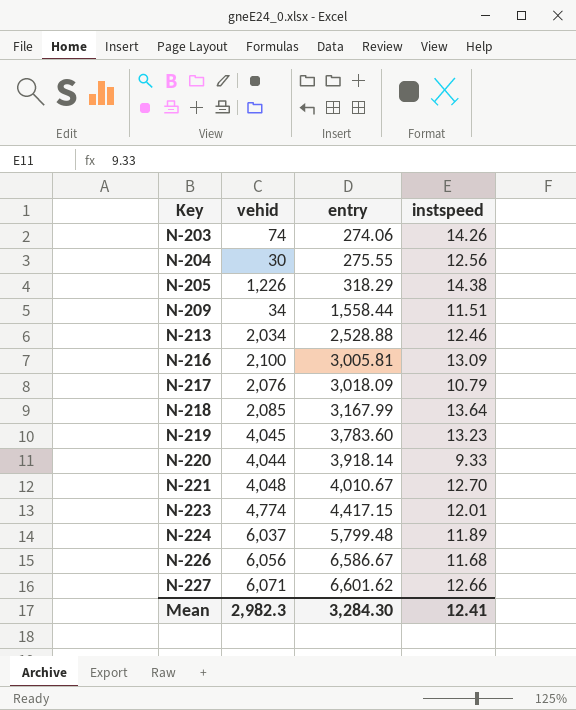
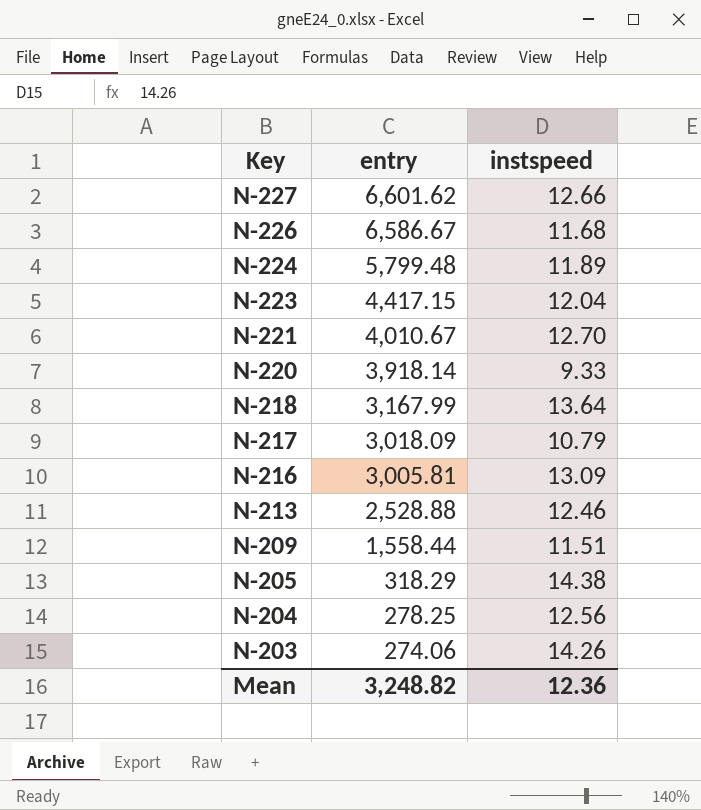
row order: Key ascending -> Key descending
column vehid | position: 2 -> none
row N-219: 4,045 | 3,783.60 | 13.23 -> none
N-223 | instspeed: 12.01 -> 12.04
N-204 | entry: 275.55 -> 278.25
Mean | entry: 3,284.30 -> 3,248.82
Mean | instspeed: 12.41 -> 12.36

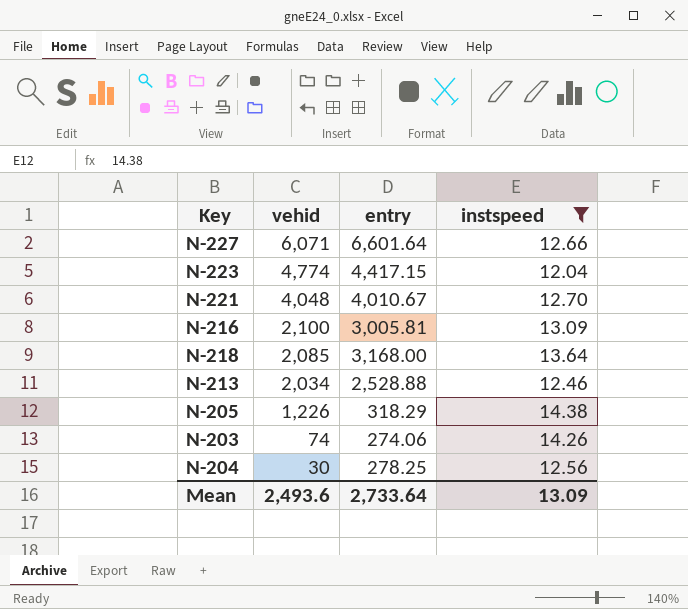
filter: none -> instspeed >= 12.04
row order: Key descending -> vehid descending
column vehid | position: none -> 2
N-227 | entry: 6,601.62 -> 6,601.64
N-218 | entry: 3,167.99 -> 3,168.00
Mean | entry: 3,248.82 -> 2,733.64
Mean | instspeed: 12.36 -> 13.09

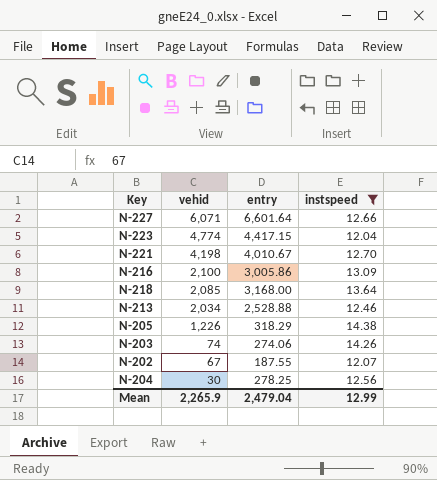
N-221 | vehid: 4,048 -> 4,198
N-216 | entry: 3,005.81 -> 3,005.86
row N-202: none -> 67 | 187.55 | 12.07
Mean | vehid: 2,493.6 -> 2,265.9
Mean | entry: 2,733.64 -> 2,479.04
Mean | instspeed: 13.09 -> 12.99

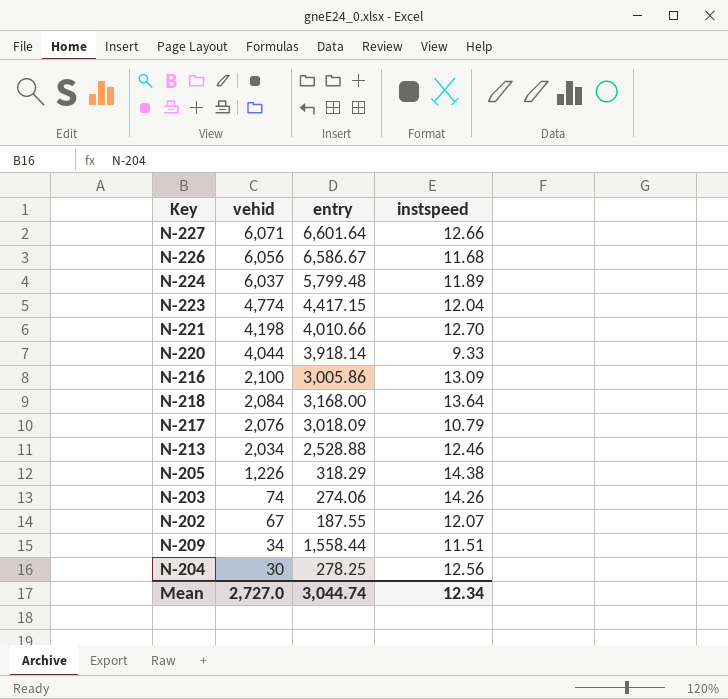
filter: instspeed >= 12.04 -> none
N-221 | entry: 4,010.67 -> 4,010.66
N-218 | vehid: 2,085 -> 2,084
Mean | vehid: 2,265.9 -> 2,727.0
Mean | entry: 2,479.04 -> 3,044.74
Mean | instspeed: 12.99 -> 12.34

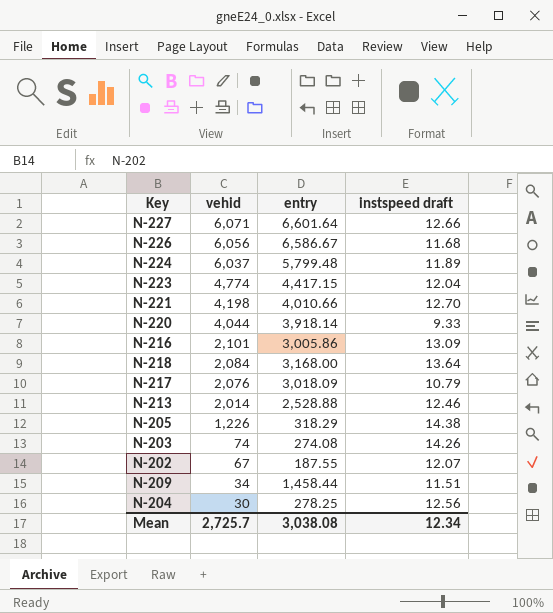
column name: instspeed -> instspeed draft
N-216 | vehid: 2,100 -> 2,101
N-213 | vehid: 2,034 -> 2,014
N-203 | entry: 274.06 -> 274.08
N-209 | entry: 1,558.44 -> 1,458.44
Mean | vehid: 2,727.0 -> 2,725.7
Mean | entry: 3,044.74 -> 3,038.08

